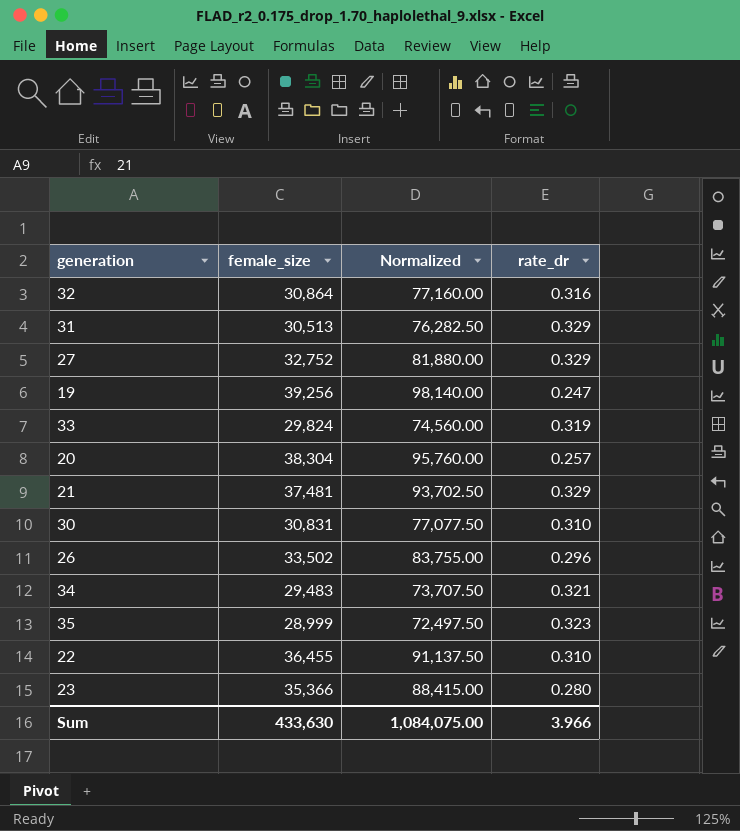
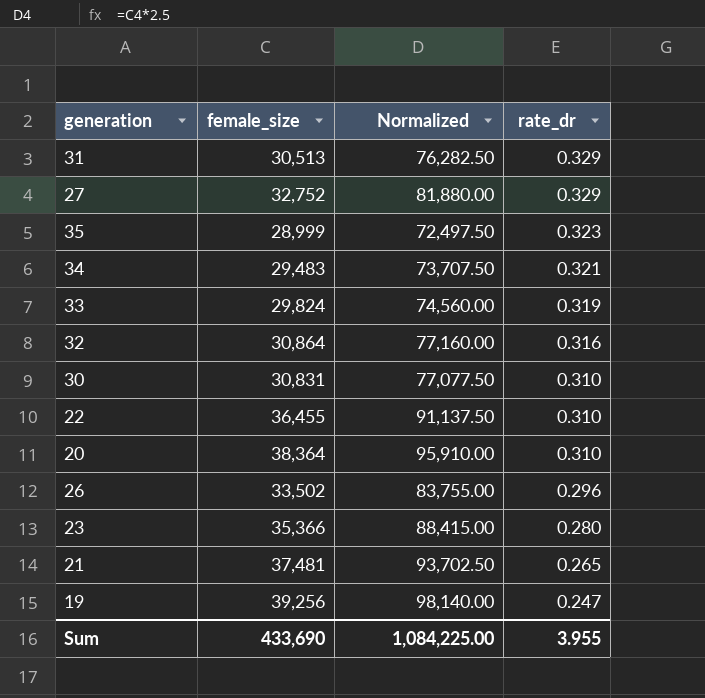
row order: none -> rate_dr descending
20 | female_size: 38,304 -> 38,364
20 | Normalized: 95,760.00 -> 95,910.00
20 | rate_dr: 0.257 -> 0.310
21 | rate_dr: 0.329 -> 0.265
Sum | female_size: 433,630 -> 433,690
Sum | Normalized: 1,084,075.00 -> 1,084,225.00
Sum | rate_dr: 3.966 -> 3.955

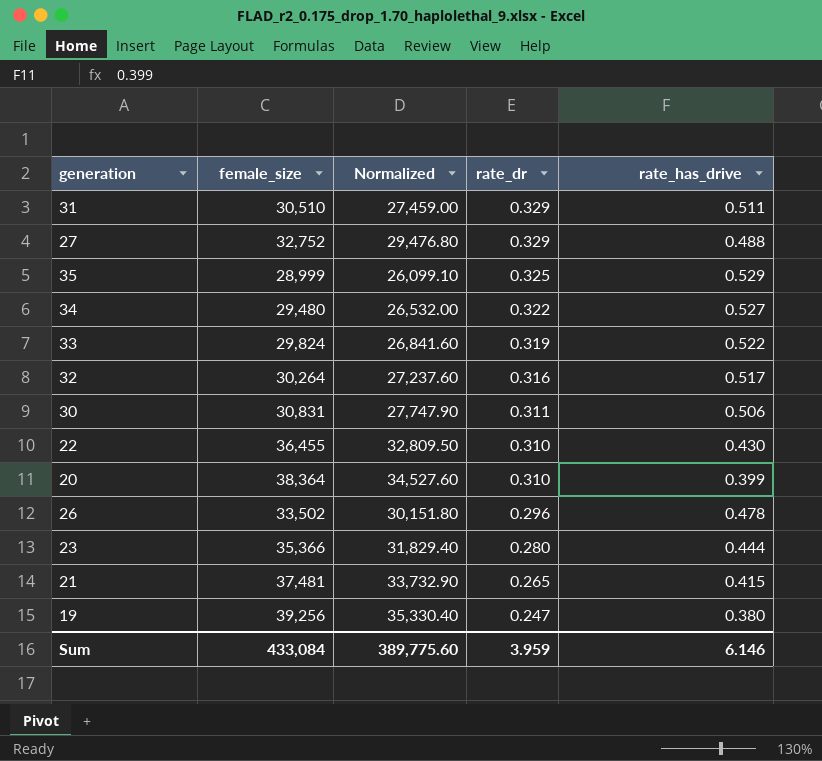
column Normalized | formula: [female_size] * 2.5 -> [female_size] * 0.9
column rate_has_drive | position: none -> 5
31 | female_size: 30,513 -> 30,510
35 | rate_dr: 0.323 -> 0.325
34 | female_size: 29,483 -> 29,480
34 | rate_dr: 0.321 -> 0.322
32 | female_size: 30,864 -> 30,264
30 | rate_dr: 0.310 -> 0.311
Sum | female_size: 433,690 -> 433,084
Sum | Normalized: 1,084,225.00 -> 389,775.60
Sum | rate_dr: 3.955 -> 3.959

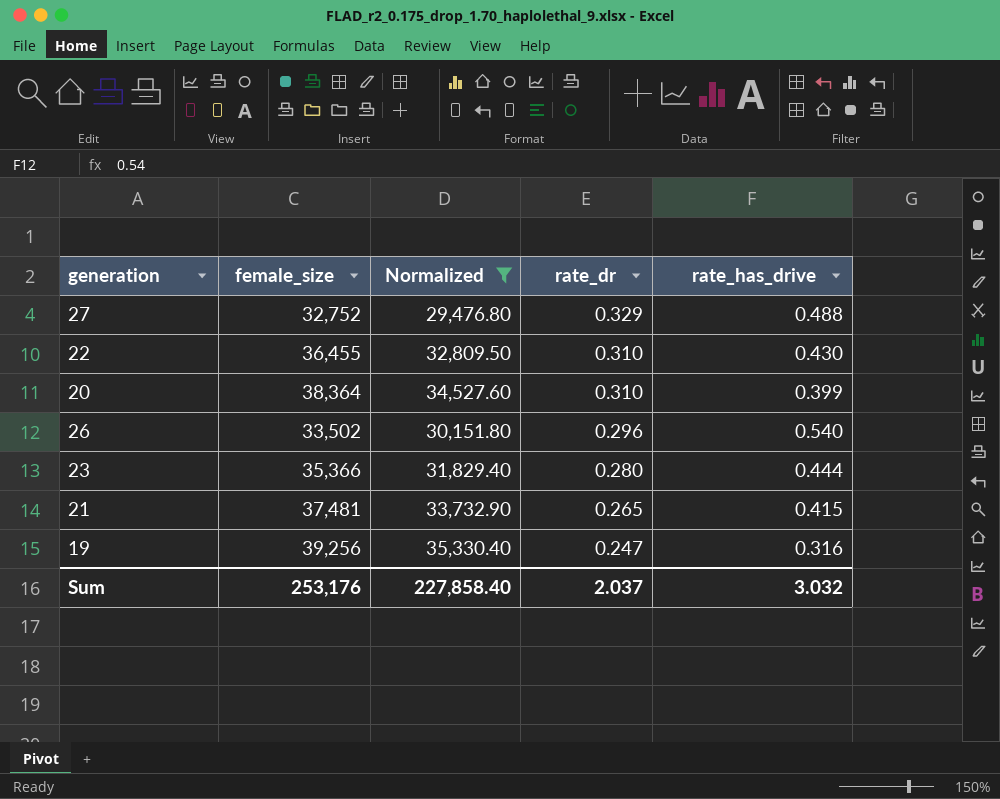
filter: none -> Normalized >= 29,476.80
26 | rate_has_drive: 0.478 -> 0.540
19 | rate_has_drive: 0.380 -> 0.316
Sum | female_size: 433,084 -> 253,176
Sum | Normalized: 389,775.60 -> 227,858.40
Sum | rate_dr: 3.959 -> 2.037
Sum | rate_has_drive: 6.146 -> 3.032

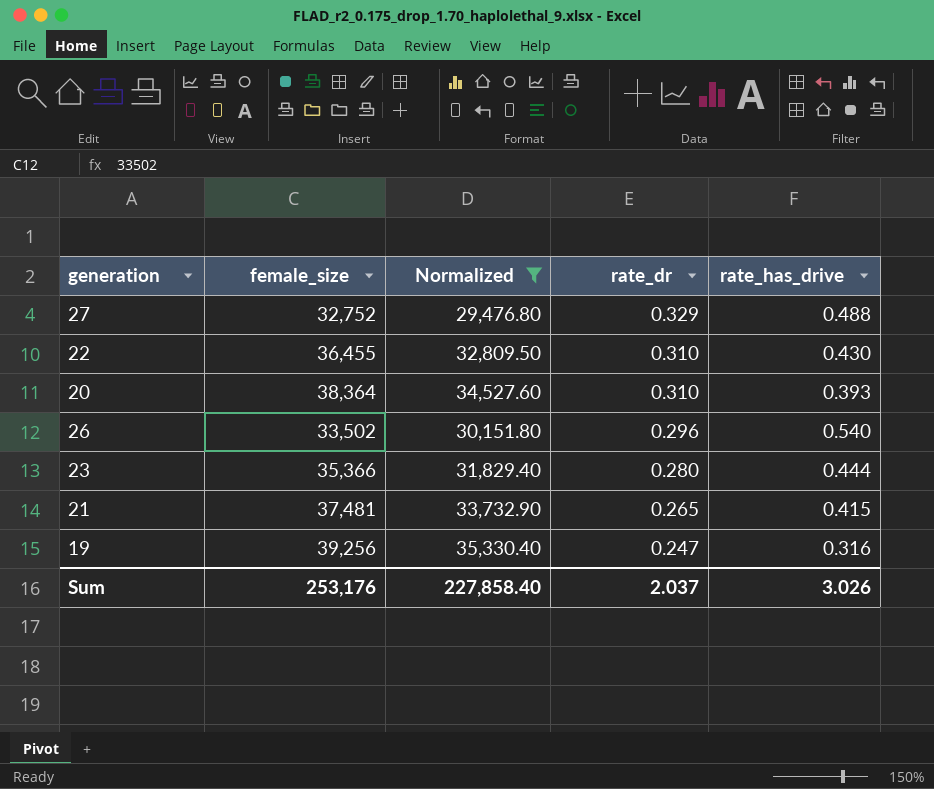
20 | rate_has_drive: 0.399 -> 0.393
Sum | rate_has_drive: 3.032 -> 3.026

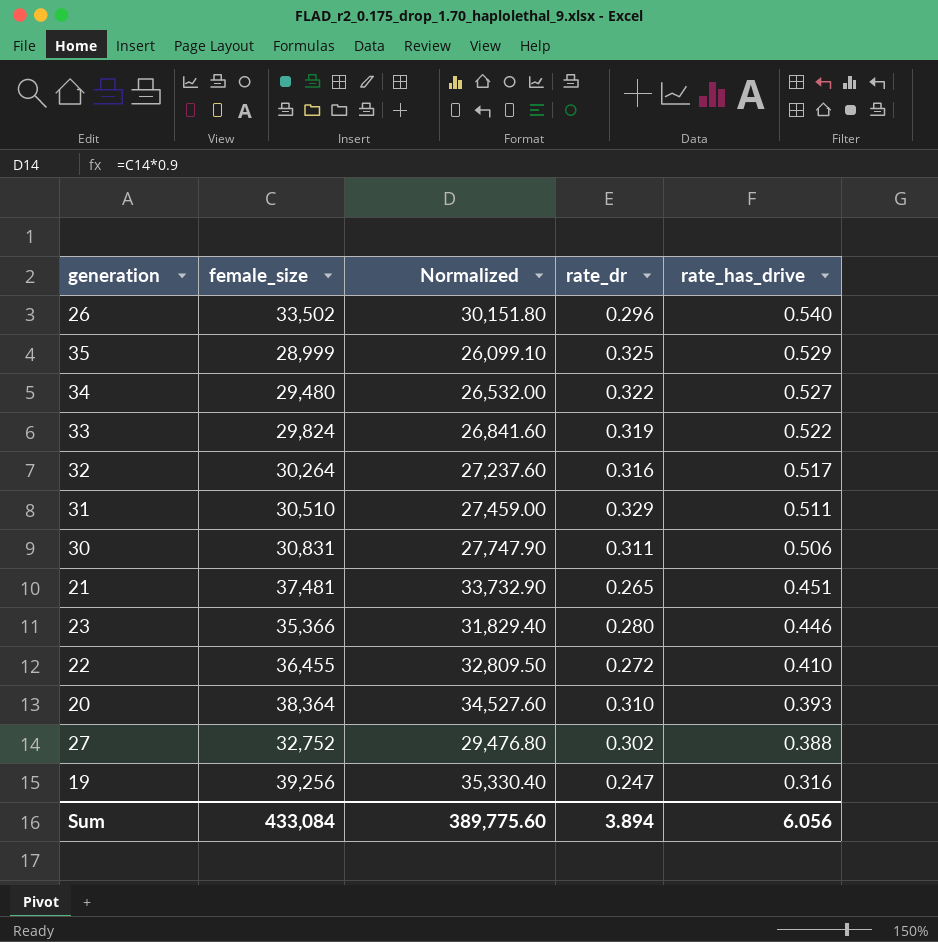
filter: Normalized >= 29,476.80 -> none
row order: rate_dr descending -> rate_has_drive descending
21 | rate_has_drive: 0.415 -> 0.451
23 | rate_has_drive: 0.444 -> 0.446
22 | rate_dr: 0.310 -> 0.272
22 | rate_has_drive: 0.430 -> 0.410
27 | rate_dr: 0.329 -> 0.302
27 | rate_has_drive: 0.488 -> 0.388
Sum | female_size: 253,176 -> 433,084
Sum | Normalized: 227,858.40 -> 389,775.60
Sum | rate_dr: 2.037 -> 3.894
Sum | rate_has_drive: 3.026 -> 6.056

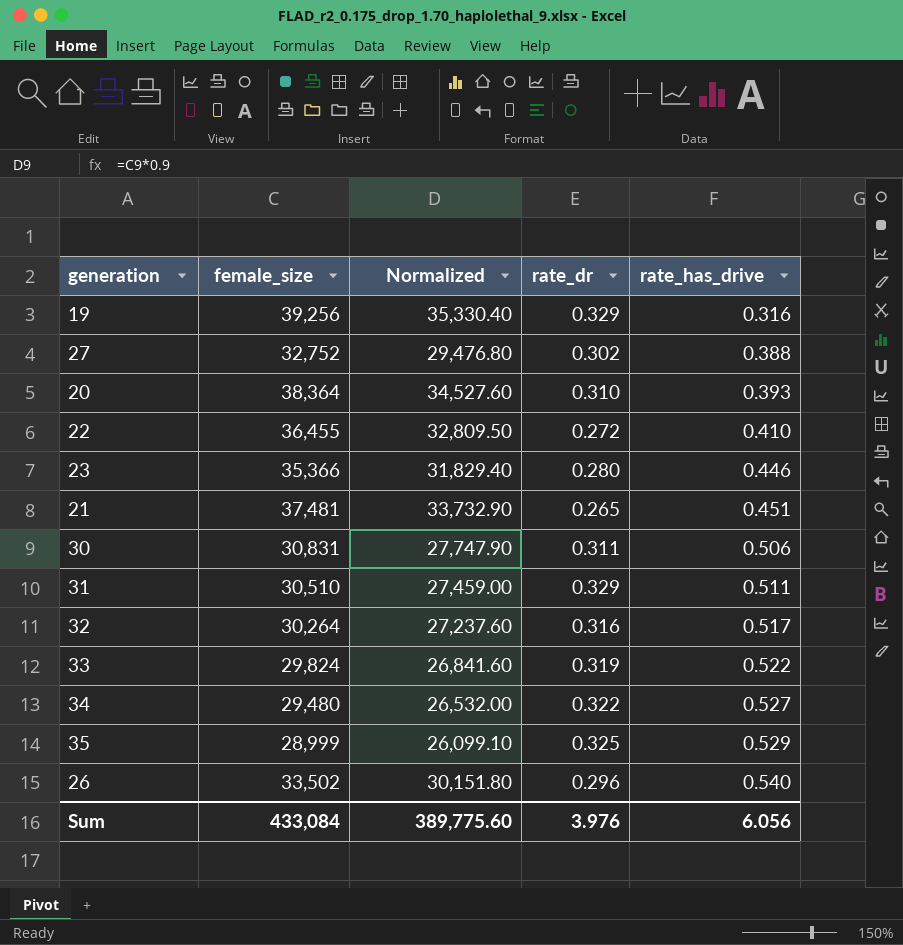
row order: rate_has_drive descending -> rate_has_drive ascending
19 | rate_dr: 0.247 -> 0.329
Sum | rate_dr: 3.894 -> 3.976

